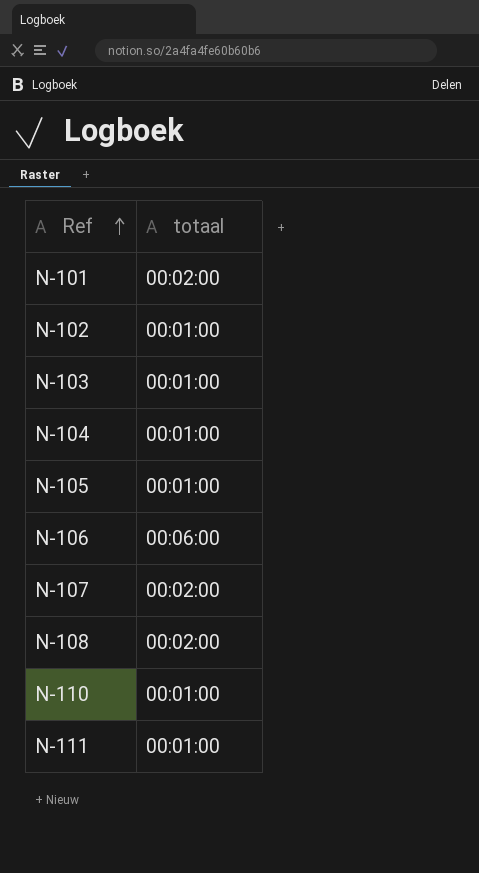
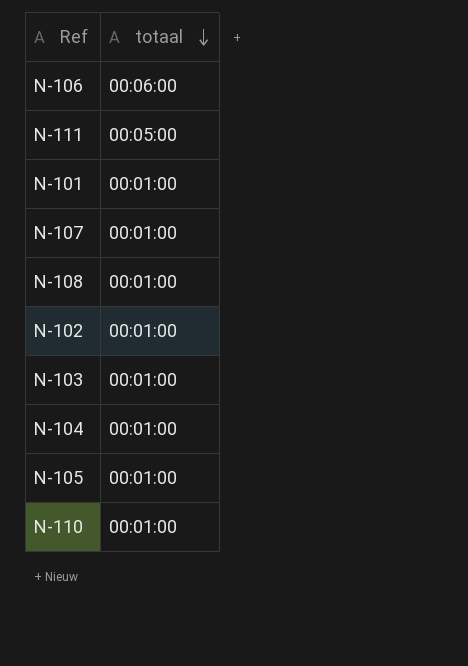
row order: Ref ascending -> totaal descending
N-111 | totaal: 00:01:00 -> 00:05:00
N-101 | totaal: 00:02:00 -> 00:01:00
N-107 | totaal: 00:02:00 -> 00:01:00
N-108 | totaal: 00:02:00 -> 00:01:00

